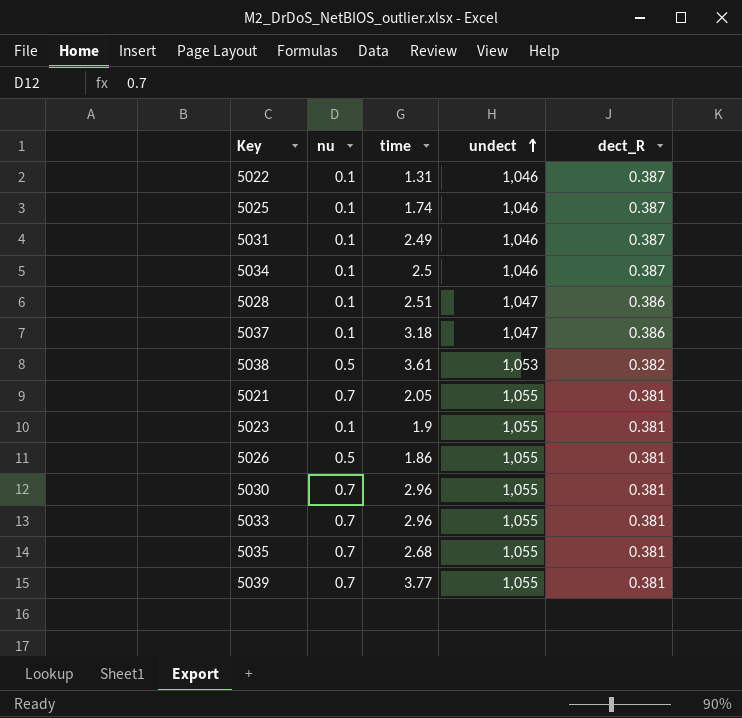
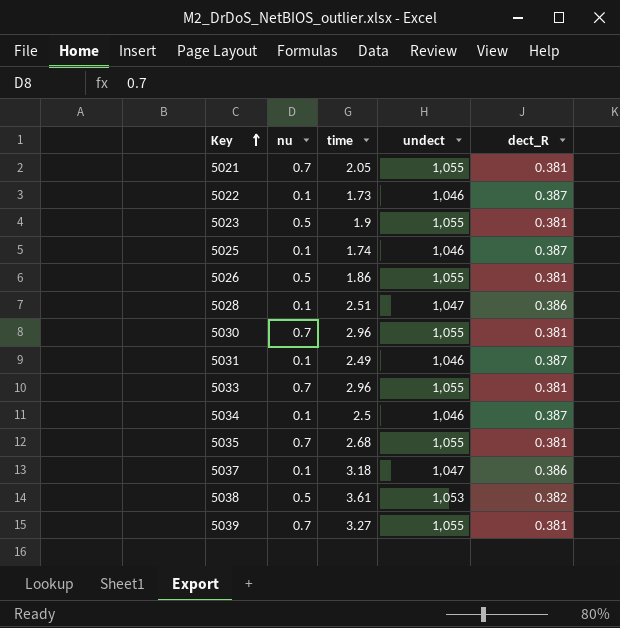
row order: undect ascending -> Key ascending
5022 | time: 1.31 -> 1.73
5023 | nu: 0.1 -> 0.5
5039 | time: 3.77 -> 3.27

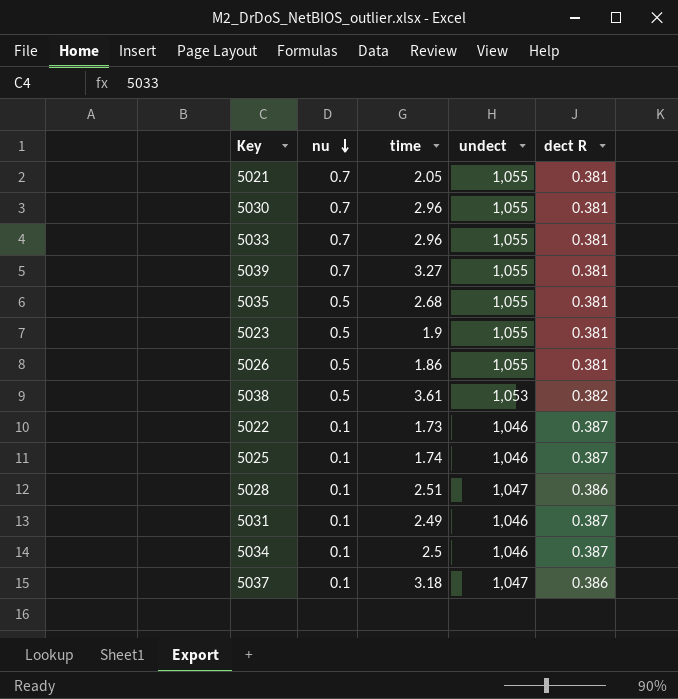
row order: Key ascending -> nu descending
column name: dect_R -> dect R
5035 | nu: 0.7 -> 0.5

